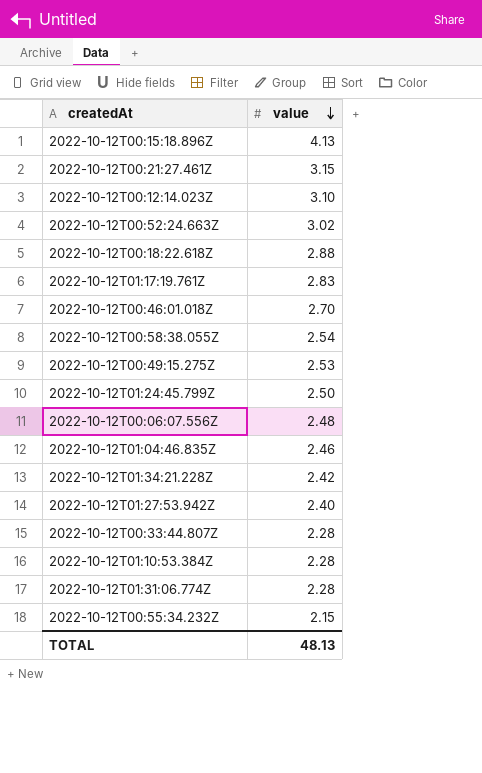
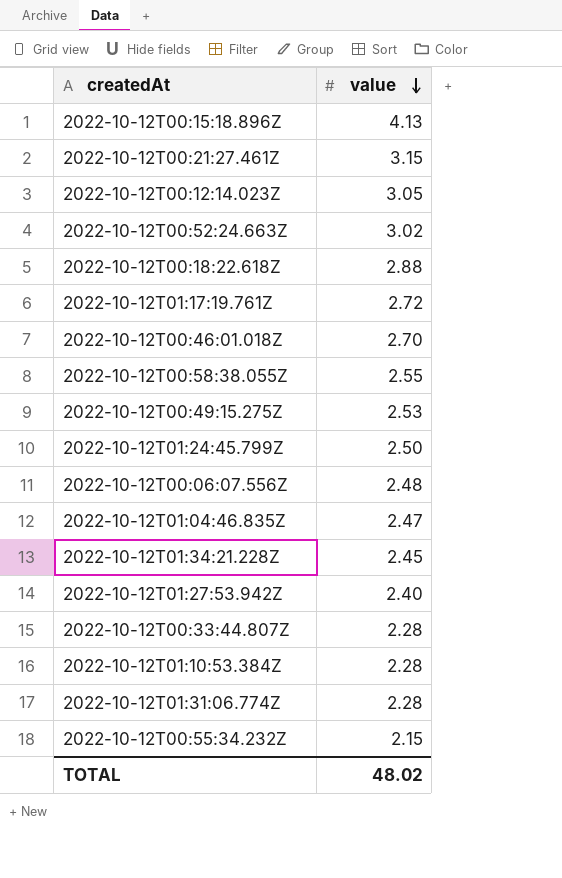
2022-10-12T00:12:14.023Z | value: 3.10 -> 3.05
2022-10-12T01:17:19.761Z | value: 2.83 -> 2.72
2022-10-12T00:58:38.055Z | value: 2.54 -> 2.55
2022-10-12T01:04:46.835Z | value: 2.46 -> 2.47
2022-10-12T01:34:21.228Z | value: 2.42 -> 2.45
TOTAL | value: 48.13 -> 48.02

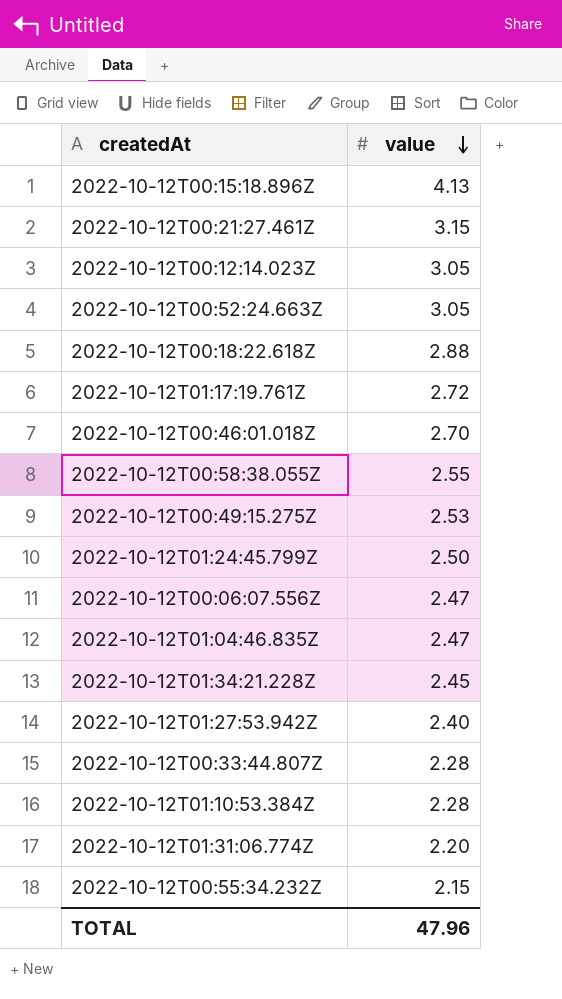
2022-10-12T00:52:24.663Z | value: 3.02 -> 3.05
2022-10-12T00:06:07.556Z | value: 2.48 -> 2.47
2022-10-12T01:31:06.774Z | value: 2.28 -> 2.20
TOTAL | value: 48.02 -> 47.96

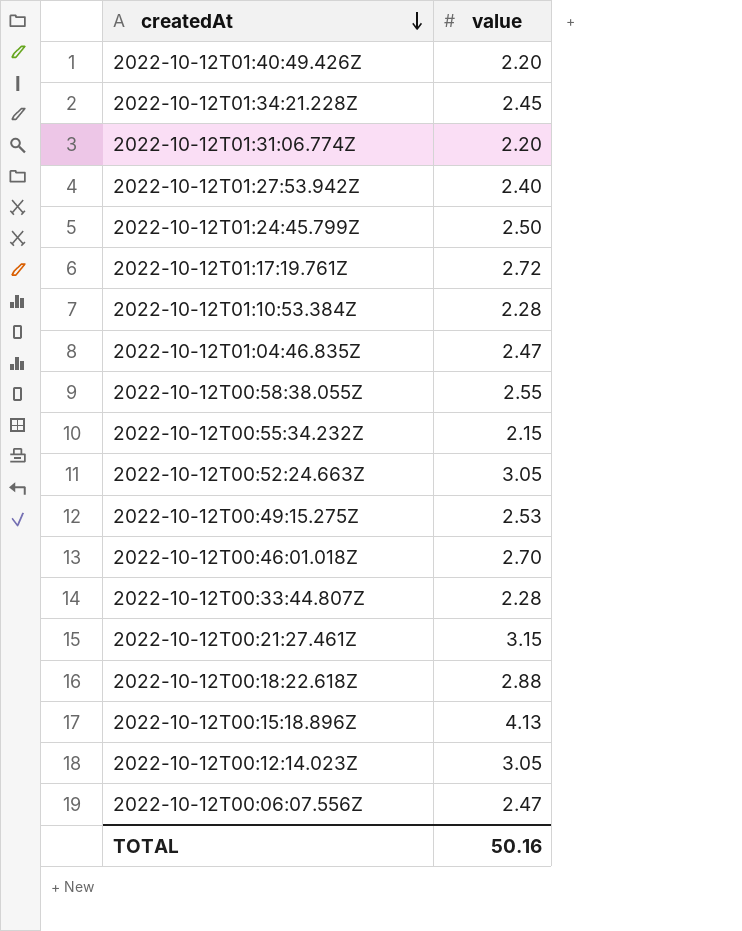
row order: value descending -> createdAt descending
row 2022-10-12T01:40:49.426Z: none -> 2.20
TOTAL | value: 47.96 -> 50.16

